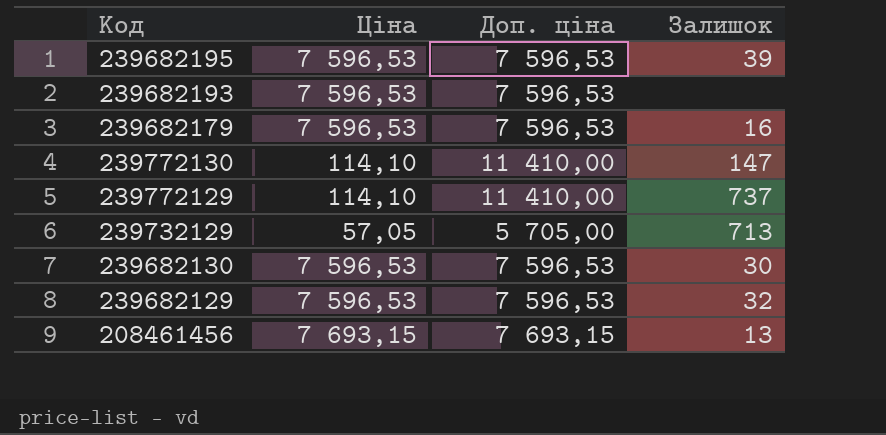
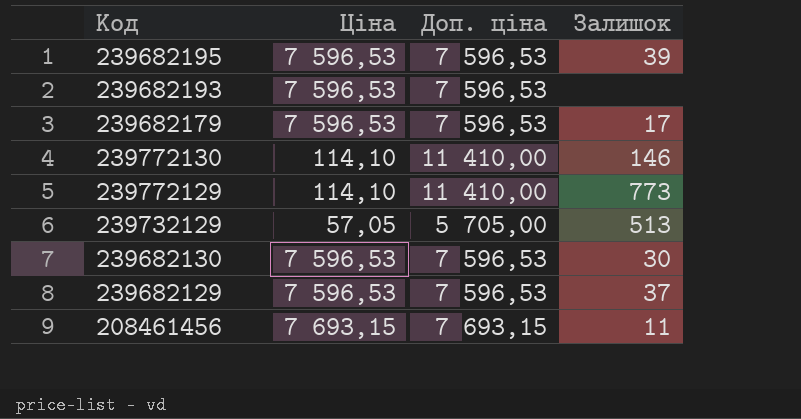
239682179 | Залишок: 16 -> 17
239772130 | Залишок: 147 -> 146
239772129 | Залишок: 737 -> 773
239732129 | Залишок: 713 -> 513
239682129 | Залишок: 32 -> 37
208461456 | Залишок: 13 -> 11

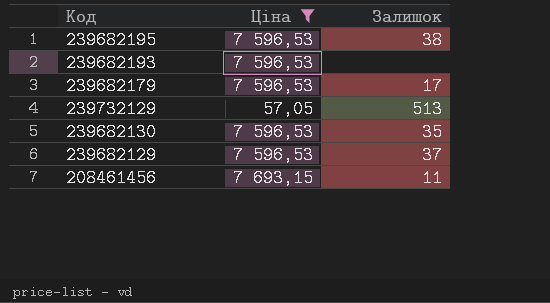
filter: none -> Ціна != 114,10
column Доп. ціна | position: 3 -> none
239682195 | Залишок: 39 -> 38
239682130 | Залишок: 30 -> 35

